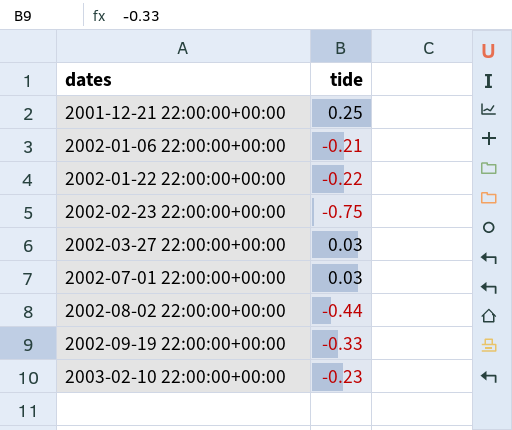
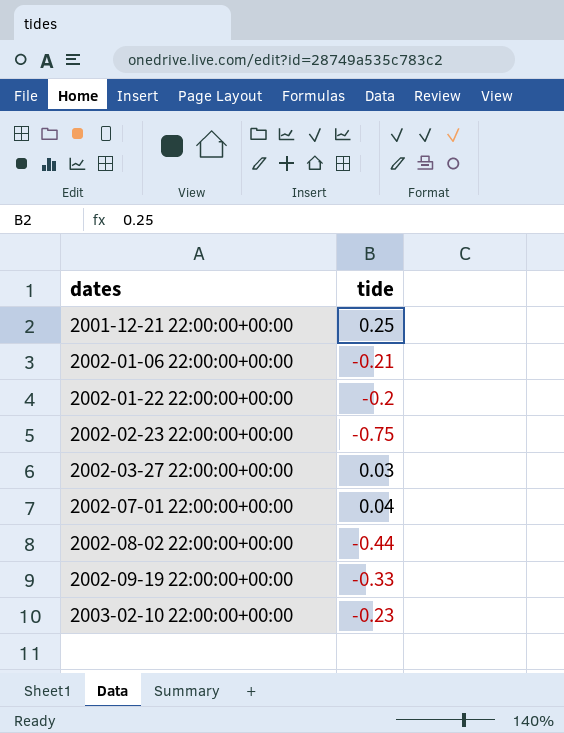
2002-01-22 22:00:00+00:00 | tide: -0.22 -> -0.2
2002-07-01 22:00:00+00:00 | tide: 0.03 -> 0.04

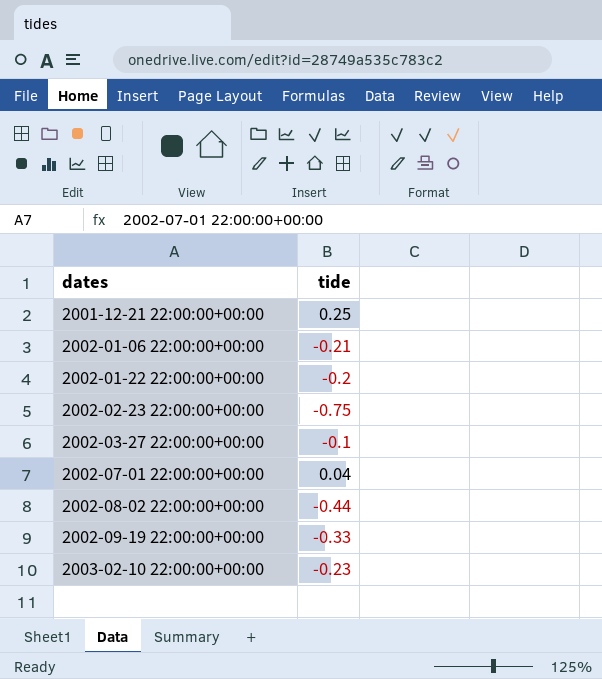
2002-03-27 22:00:00+00:00 | tide: 0.03 -> -0.1

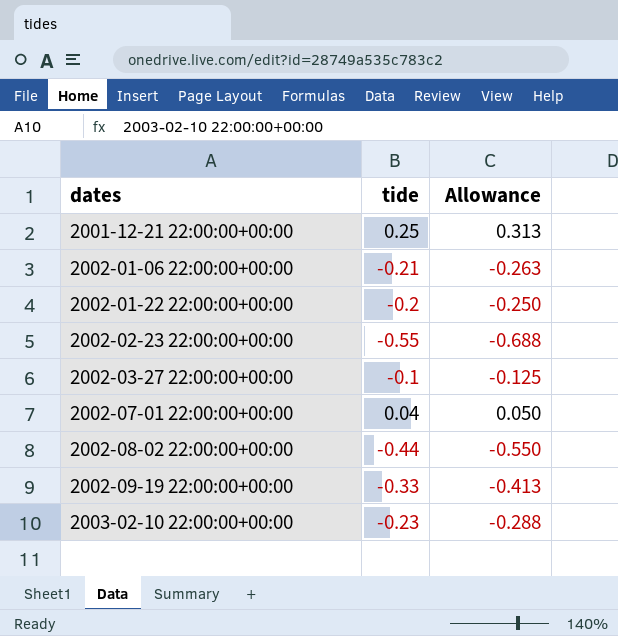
column Allowance | formula: none -> [tide] * 1.25
2002-02-23 22:00:00+00:00 | tide: -0.75 -> -0.55

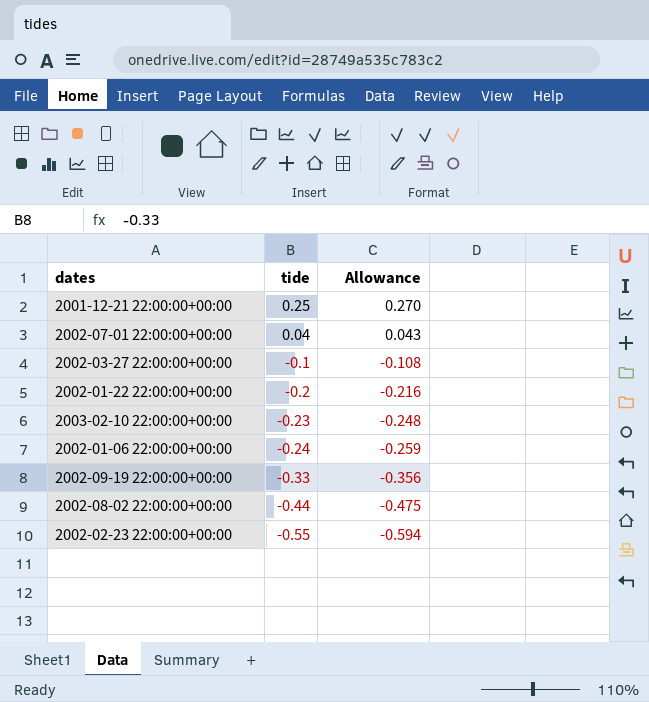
row order: dates ascending -> tide descending
column Allowance | formula: [tide] * 1.25 -> [tide] * 1.08
2002-01-06 22:00:00+00:00 | tide: -0.21 -> -0.24

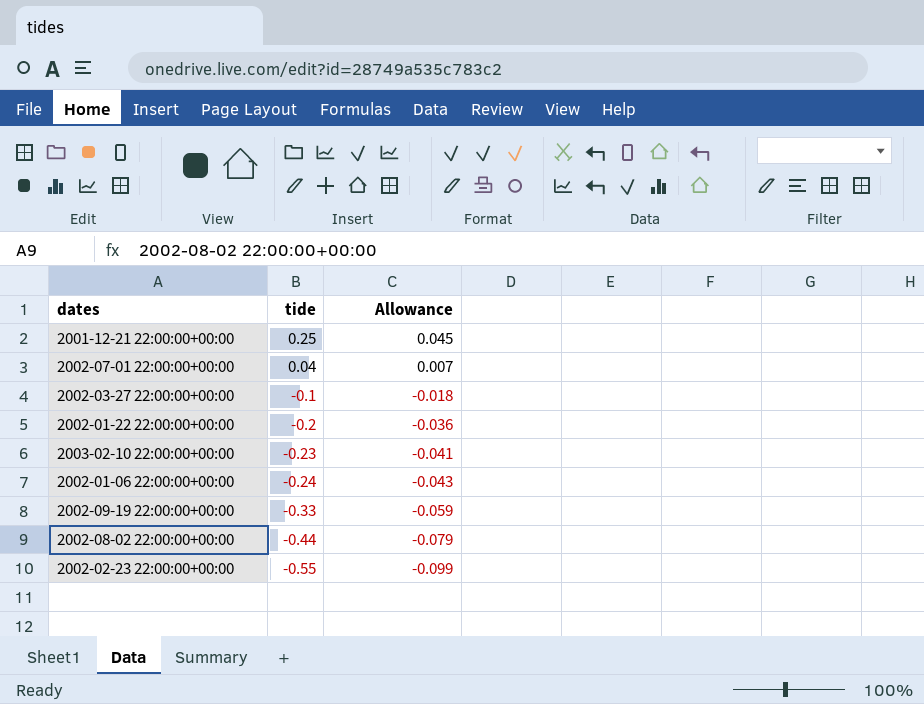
column Allowance | formula: [tide] * 1.08 -> [tide] * 0.18

